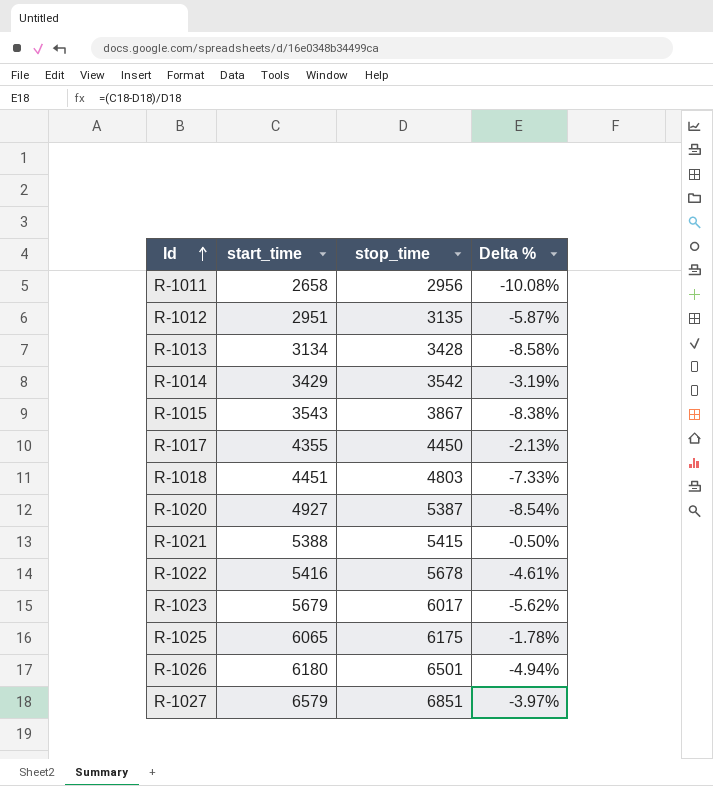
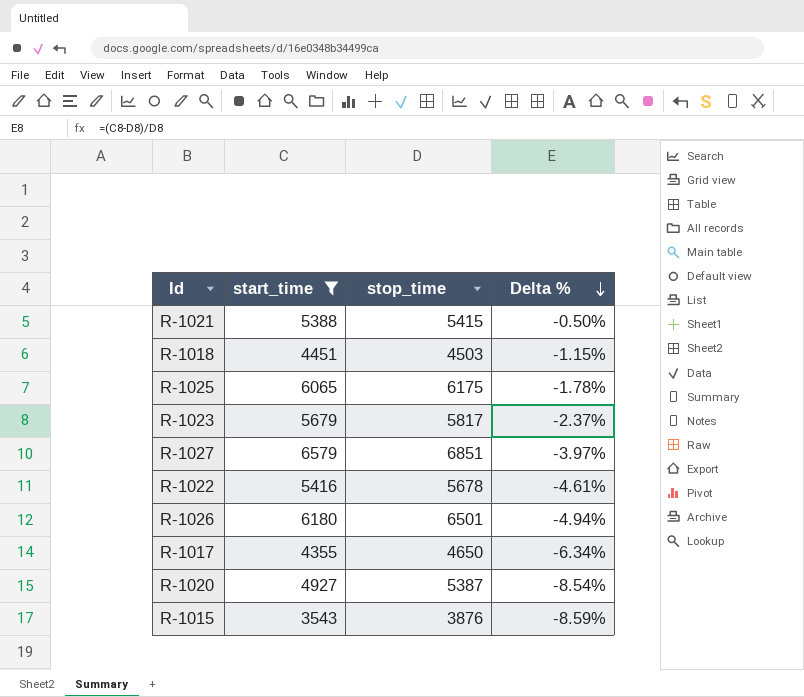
filter: none -> start_time >= 3543
row order: Id ascending -> Delta % descending
R-1018 | stop_time: 4803 -> 4503
R-1018 | Delta %: -7.33% -> -1.15%
R-1023 | stop_time: 6017 -> 5817
R-1023 | Delta %: -5.62% -> -2.37%
R-1017 | stop_time: 4450 -> 4650
R-1017 | Delta %: -2.13% -> -6.34%
R-1015 | stop_time: 3867 -> 3876
R-1015 | Delta %: -8.38% -> -8.59%

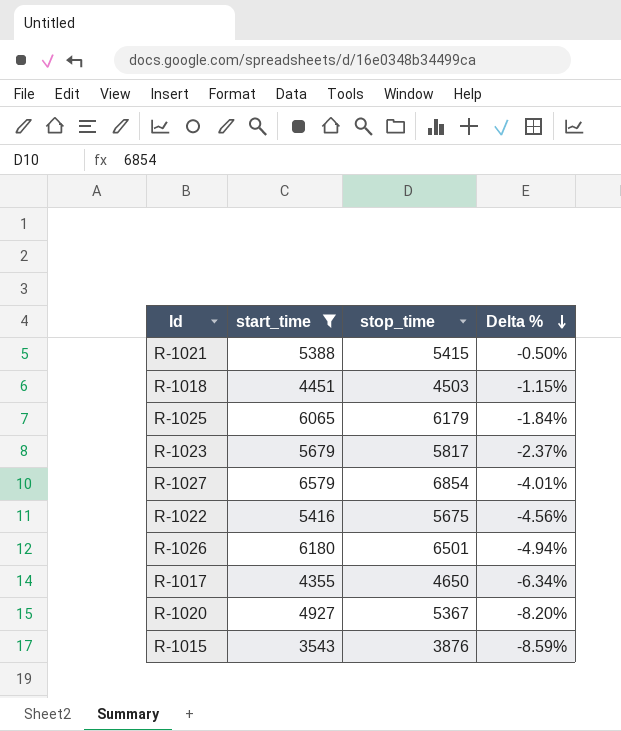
R-1025 | stop_time: 6175 -> 6179
R-1025 | Delta %: -1.78% -> -1.84%
R-1027 | stop_time: 6851 -> 6854
R-1027 | Delta %: -3.97% -> -4.01%
R-1022 | stop_time: 5678 -> 5675
R-1022 | Delta %: -4.61% -> -4.56%
R-1020 | stop_time: 5387 -> 5367
R-1020 | Delta %: -8.54% -> -8.20%

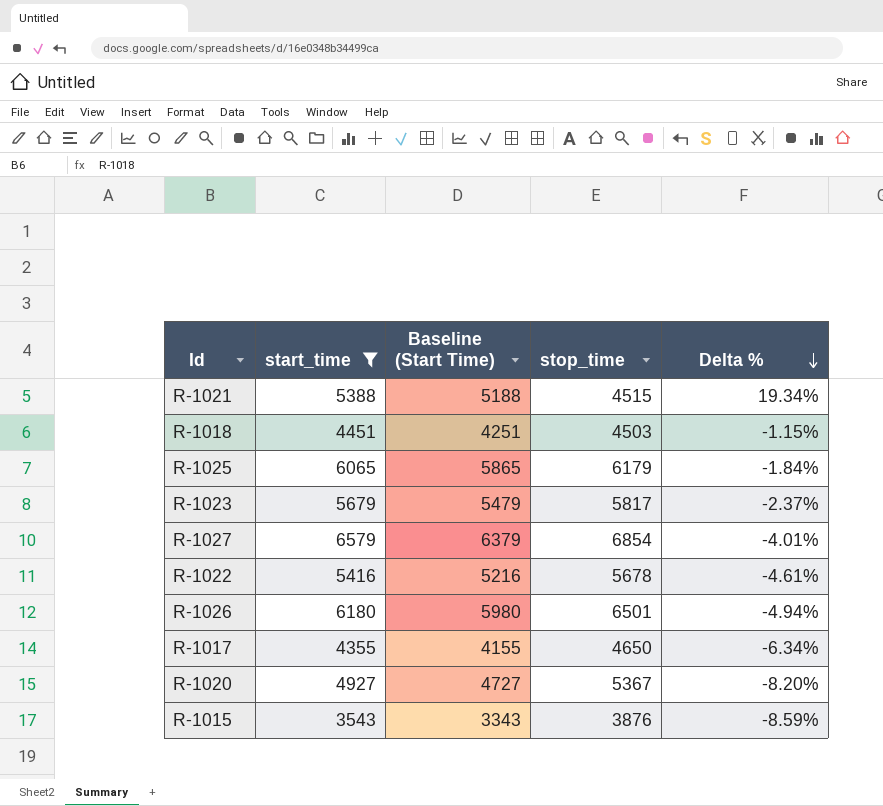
column Baseline (Start Time) | formula: none -> [start_time] - 200
R-1021 | stop_time: 5415 -> 4515
R-1021 | Delta %: -0.50% -> 19.34%
R-1022 | stop_time: 5675 -> 5678
R-1022 | Delta %: -4.56% -> -4.61%

